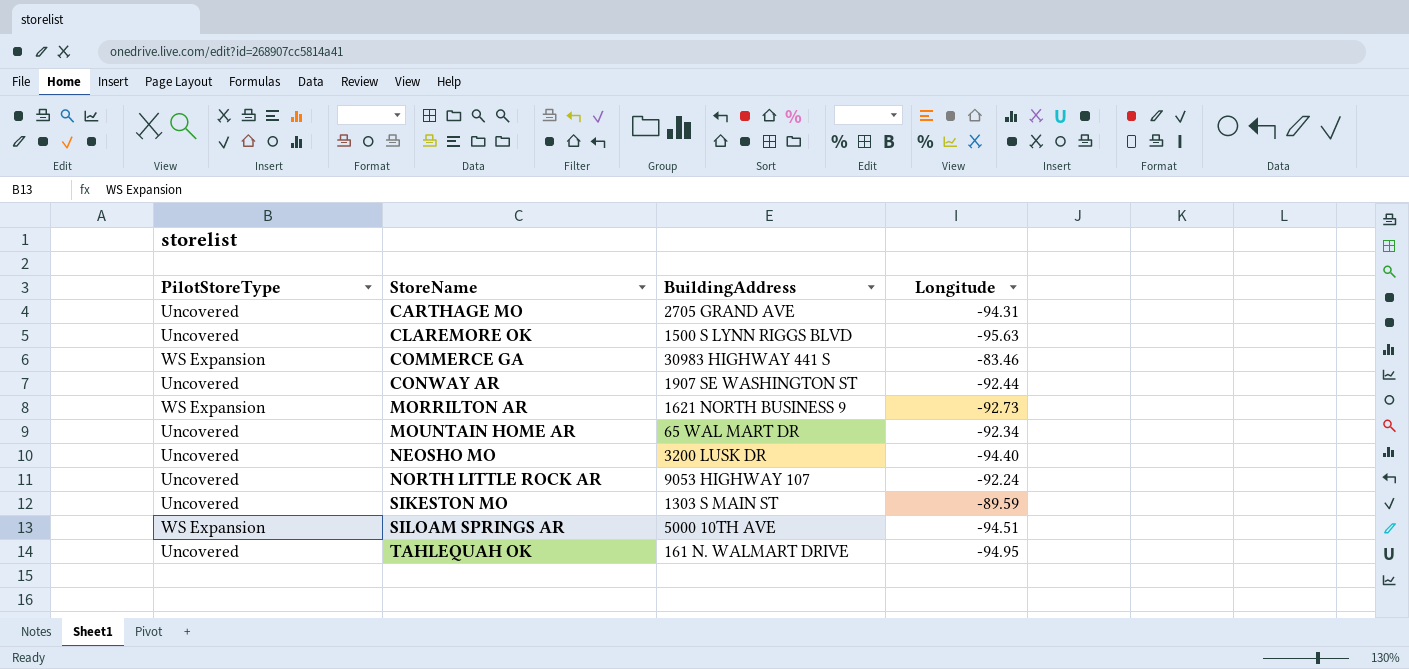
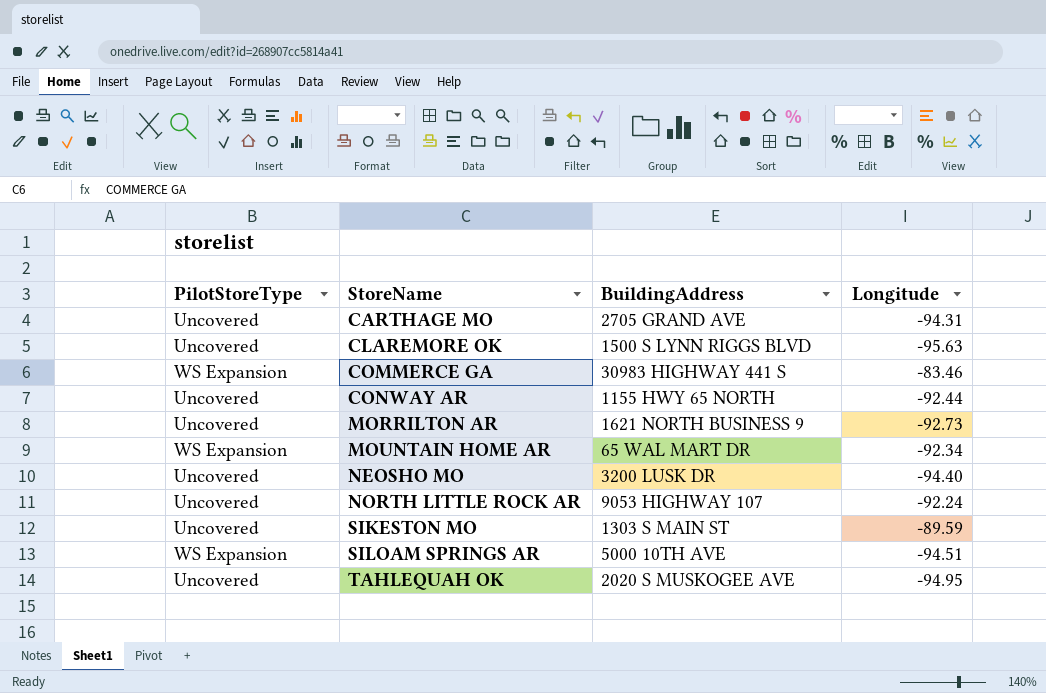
CONWAY AR | BuildingAddress: 1907 SE WASHINGTON ST -> 1155 HWY 65 NORTH
MORRILTON AR | PilotStoreType: WS Expansion -> Uncovered
MOUNTAIN HOME AR | PilotStoreType: Uncovered -> WS Expansion
TAHLEQUAH OK | BuildingAddress: 161 N. WALMART DRIVE -> 2020 S MUSKOGEE AVE

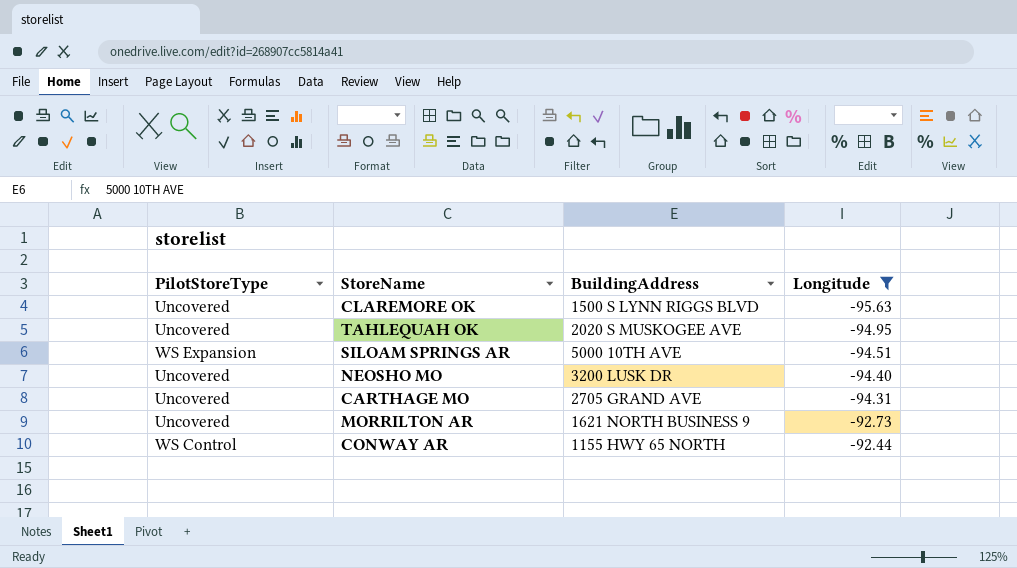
filter: none -> Longitude <= -92.44
row order: StoreName ascending -> Longitude ascending
CONWAY AR | PilotStoreType: Uncovered -> WS Control

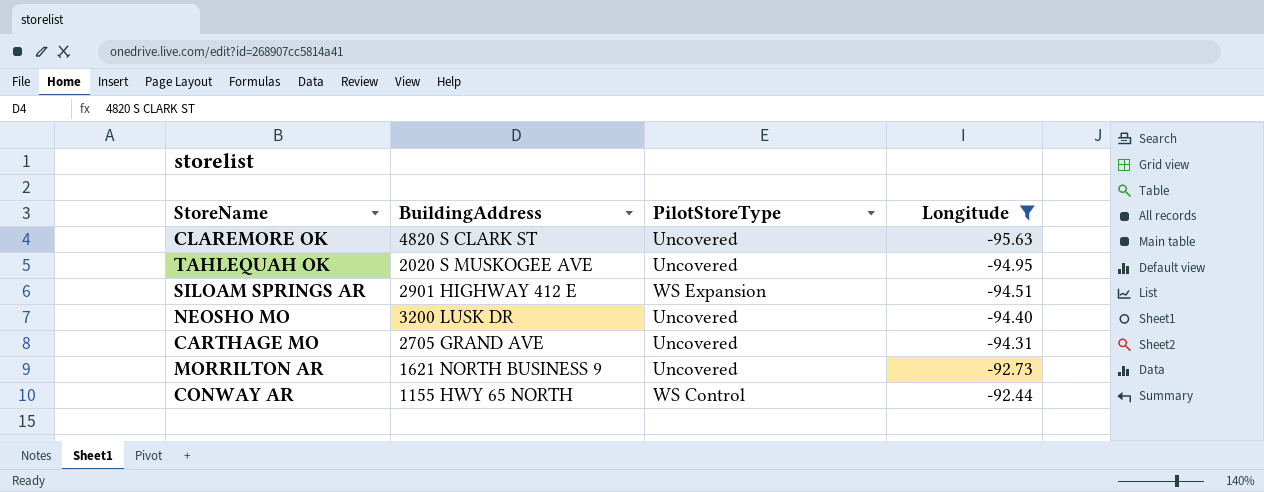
column PilotStoreType | position: 1 -> 3
CLAREMORE OK | BuildingAddress: 1500 S LYNN RIGGS BLVD -> 4820 S CLARK ST
SILOAM SPRINGS AR | BuildingAddress: 5000 10TH AVE -> 2901 HIGHWAY 412 E

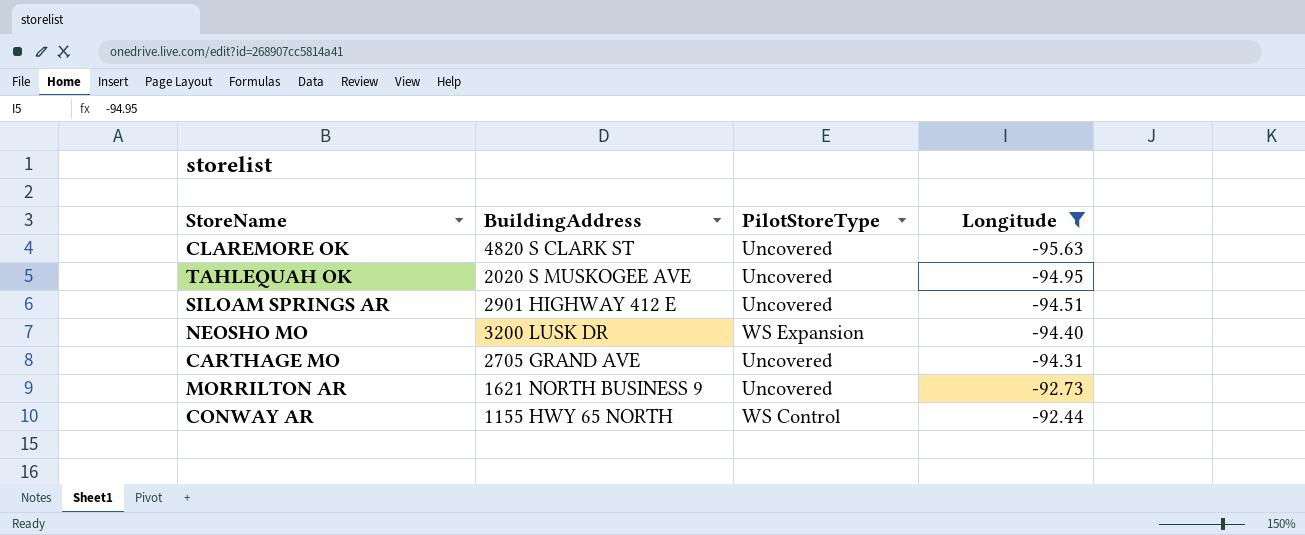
SILOAM SPRINGS AR | PilotStoreType: WS Expansion -> Uncovered
NEOSHO MO | PilotStoreType: Uncovered -> WS Expansion

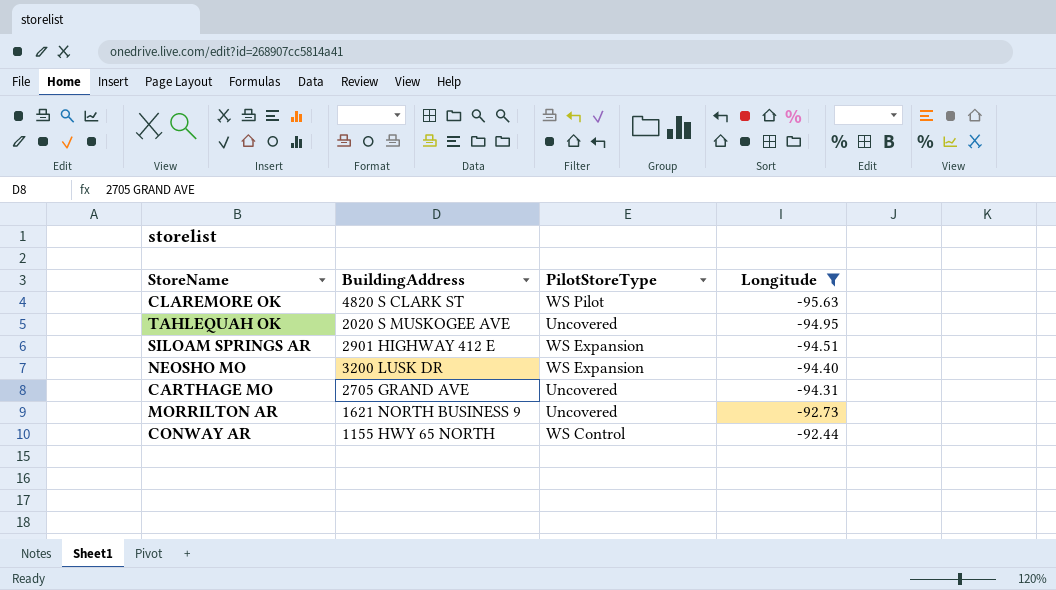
CLAREMORE OK | PilotStoreType: Uncovered -> WS Pilot
SILOAM SPRINGS AR | PilotStoreType: Uncovered -> WS Expansion

